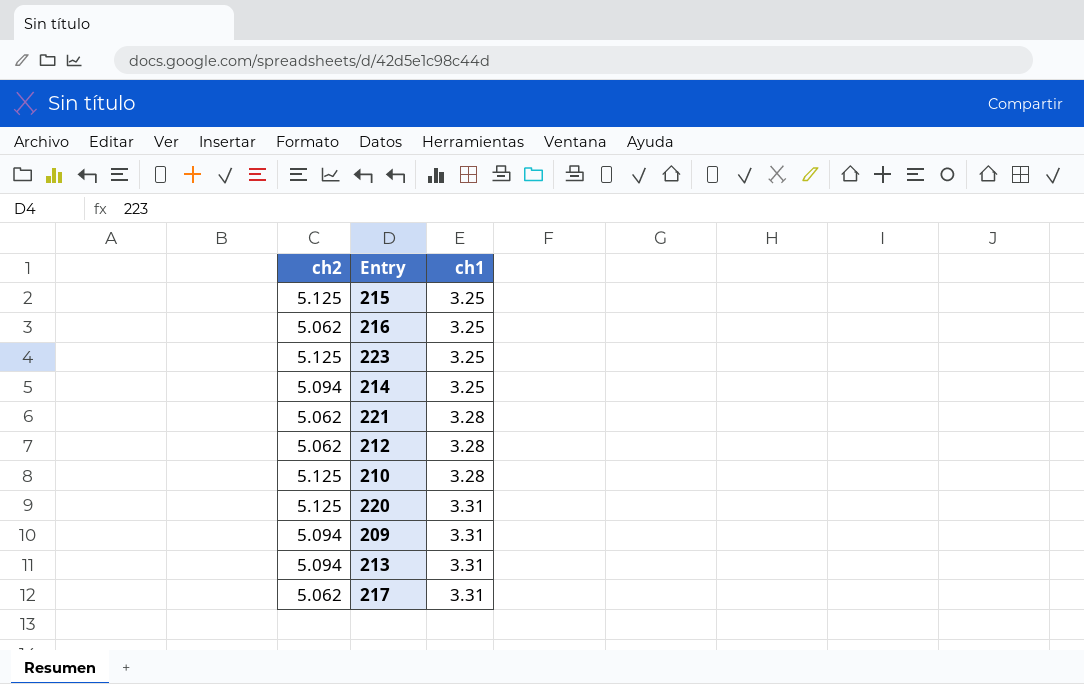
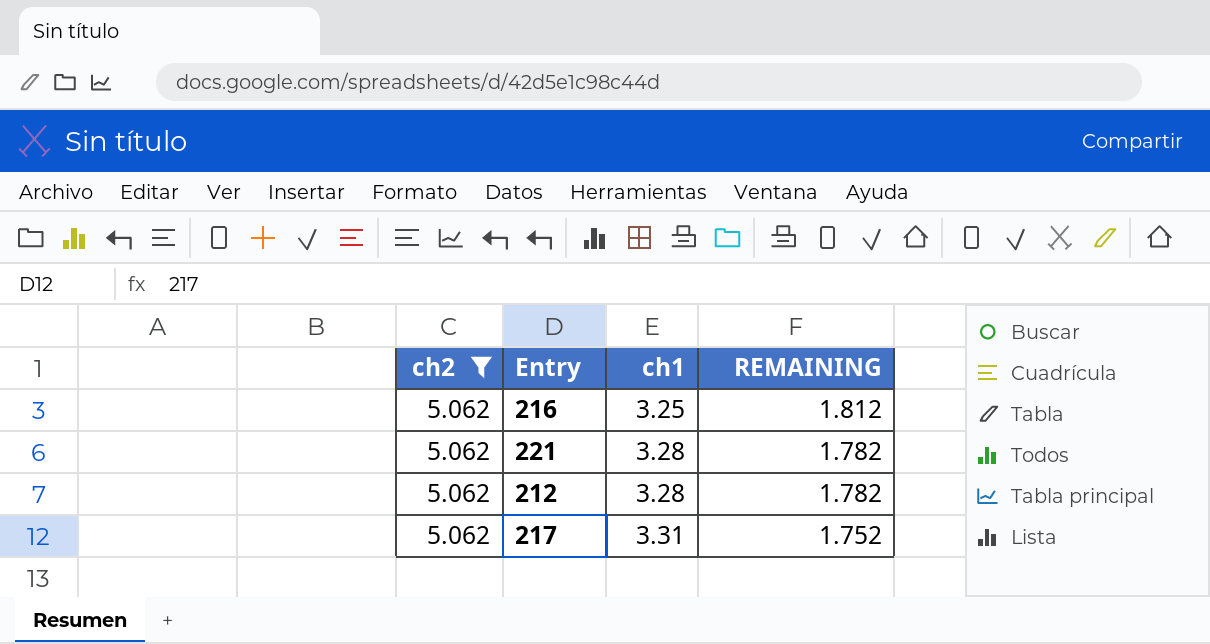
filter: none -> ch2 = 5.062
column REMAINING | formula: none -> [ch2] - [ch1]

